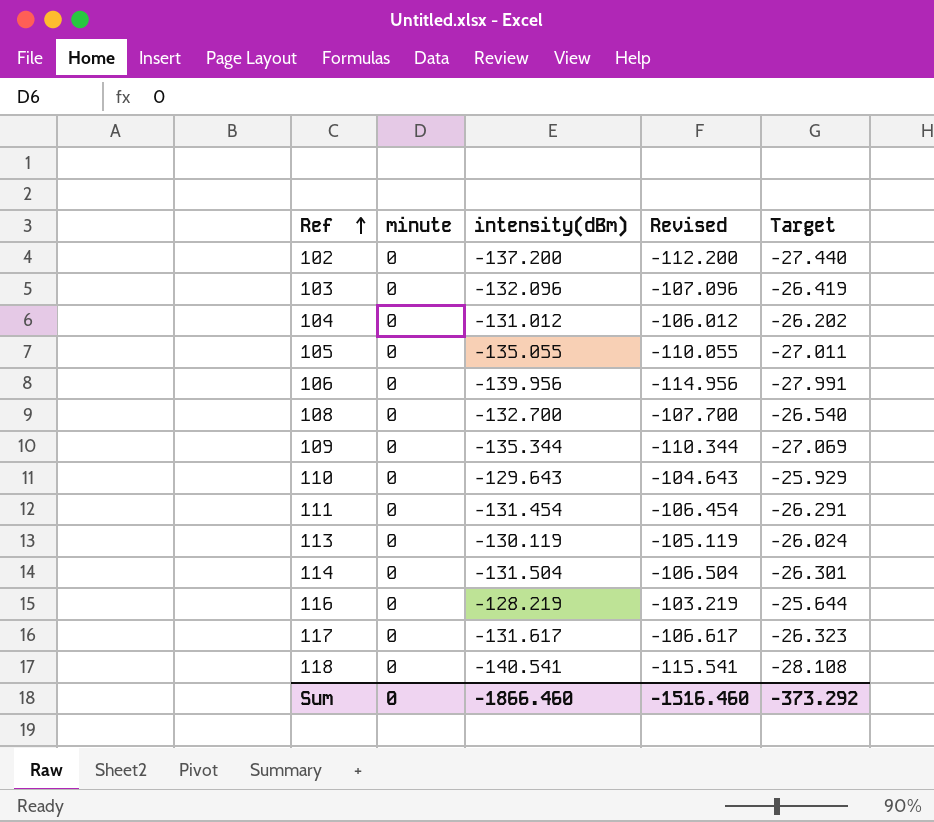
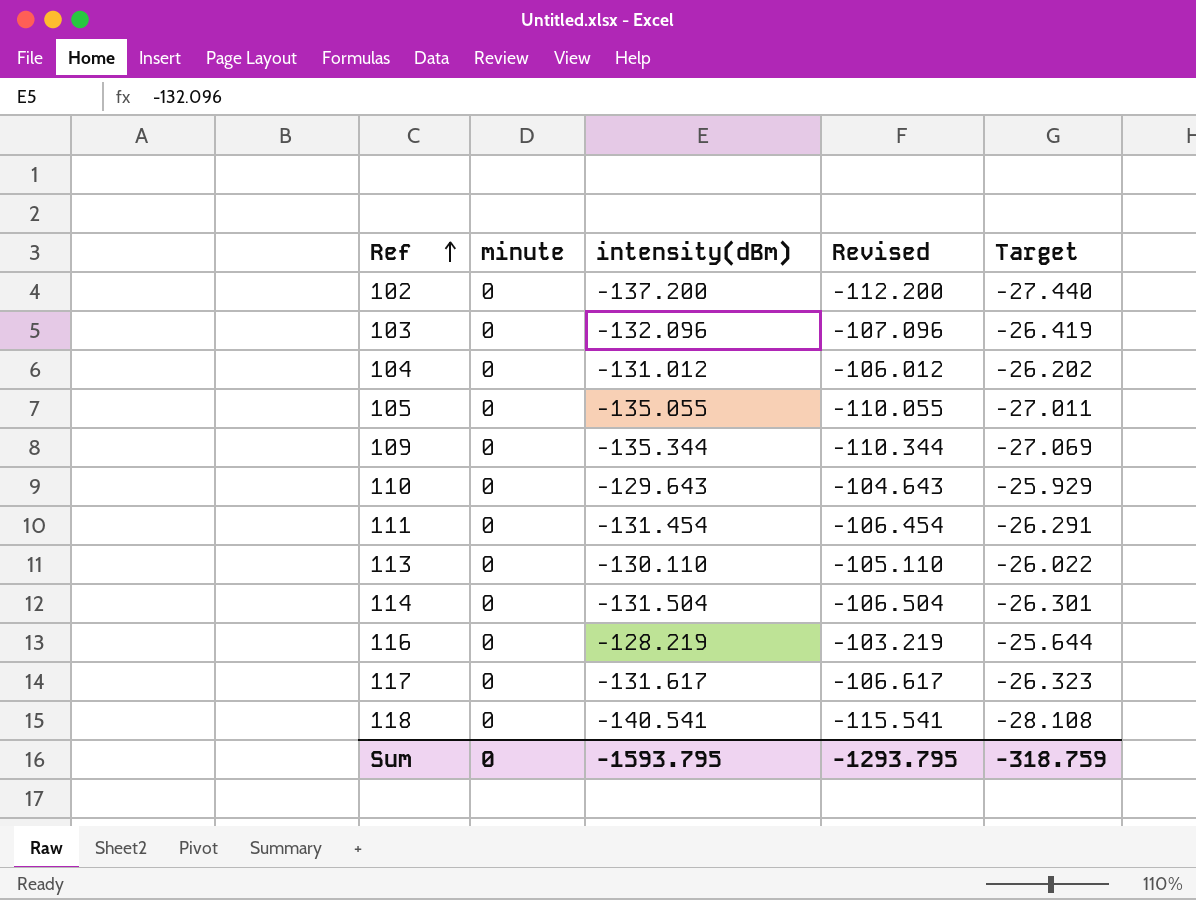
row 106: 0 | -139.956 | -114.956 | -27.991 -> none
row 108: 0 | -132.700 | -107.700 | -26.540 -> none
113 | intensity(dBm): -130.119 -> -130.110
113 | Revised: -105.119 -> -105.110
113 | Target: -26.024 -> -26.022
Sum | intensity(dBm): -1866.460 -> -1593.795
Sum | Revised: -1516.460 -> -1293.795
Sum | Target: -373.292 -> -318.759

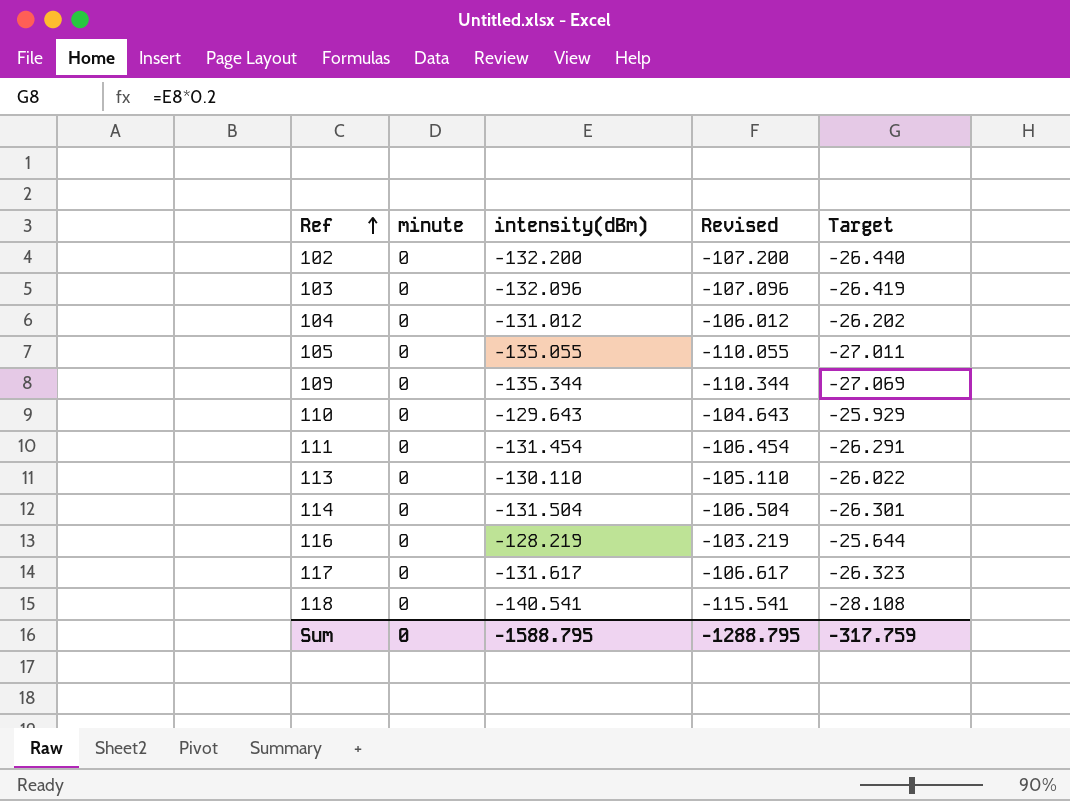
102 | intensity(dBm): -137.200 -> -132.200
102 | Revised: -112.200 -> -107.200
102 | Target: -27.440 -> -26.440
Sum | intensity(dBm): -1593.795 -> -1588.795
Sum | Revised: -1293.795 -> -1288.795
Sum | Target: -318.759 -> -317.759

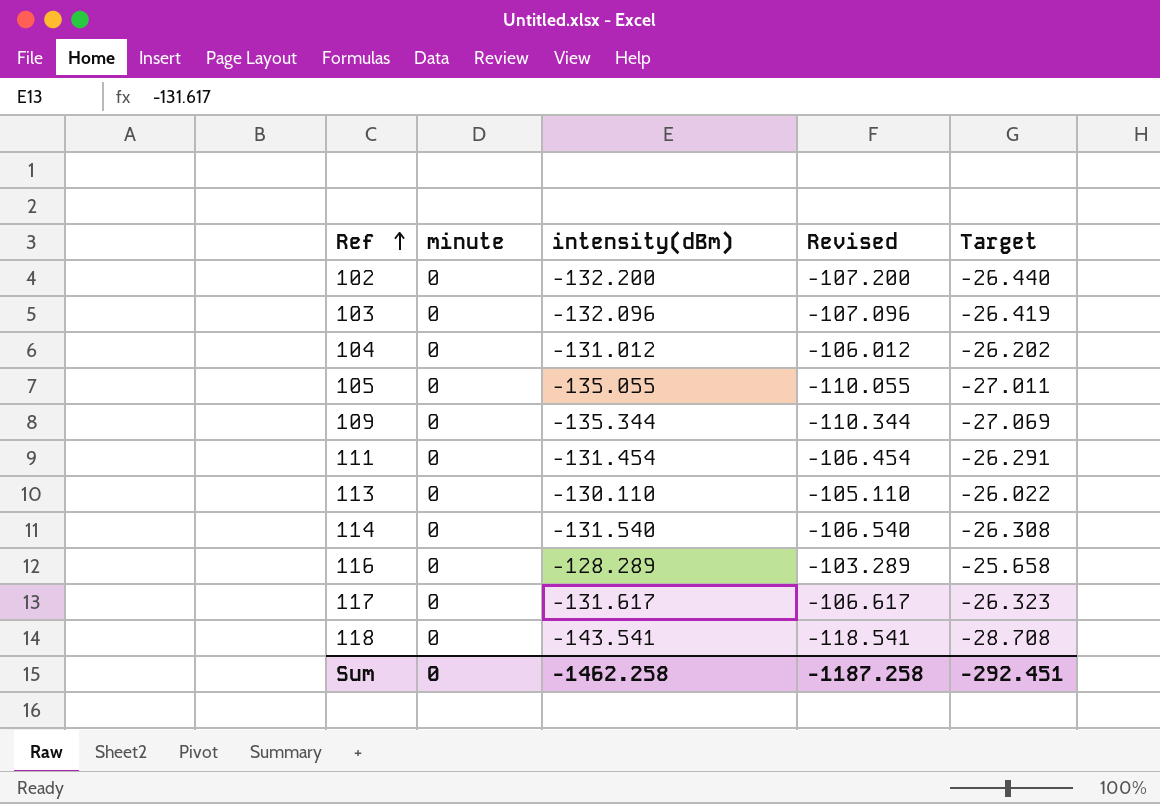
row 110: 0 | -129.643 | -104.643 | -25.929 -> none
114 | intensity(dBm): -131.504 -> -131.540
114 | Revised: -106.504 -> -106.540
114 | Target: -26.301 -> -26.308
116 | intensity(dBm): -128.219 -> -128.289
116 | Revised: -103.219 -> -103.289
116 | Target: -25.644 -> -25.658
118 | intensity(dBm): -140.541 -> -143.541
118 | Revised: -115.541 -> -118.541
118 | Target: -28.108 -> -28.708
Sum | intensity(dBm): -1588.795 -> -1462.258
Sum | Revised: -1288.795 -> -1187.258
Sum | Target: -317.759 -> -292.451

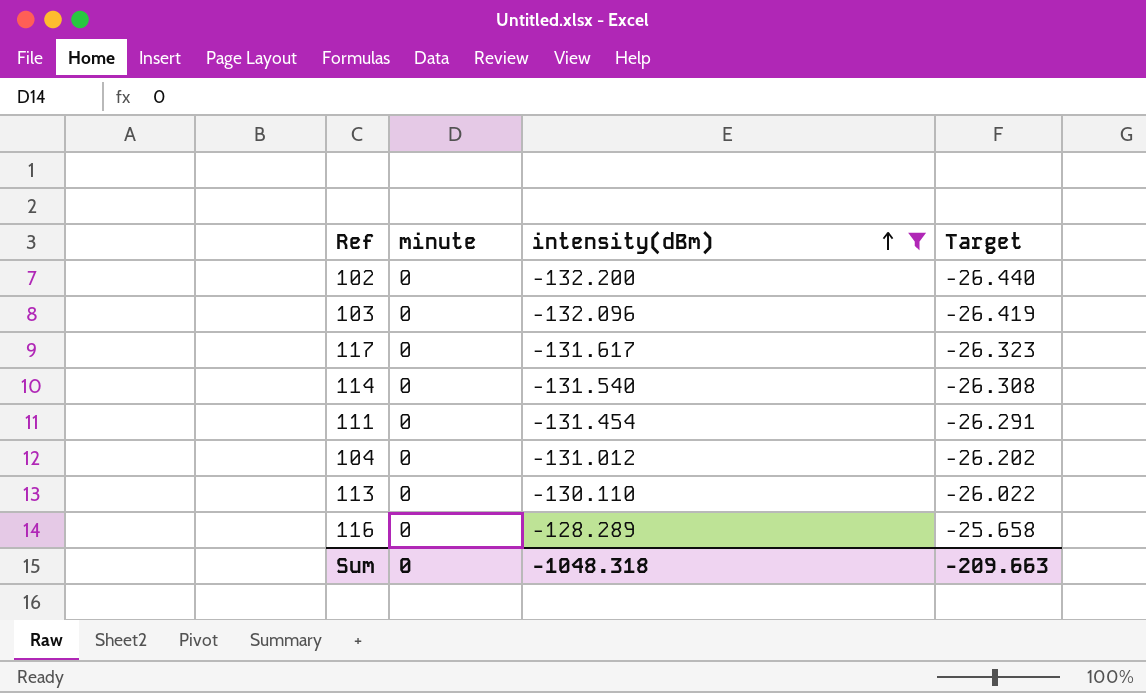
filter: none -> intensity(dBm) >= -132.200
row order: Ref ascending -> intensity(dBm) ascending
column Revised | formula: [intensity(dBm)] + 25 -> none
Sum | intensity(dBm): -1462.258 -> -1048.318
Sum | Target: -292.451 -> -209.663

